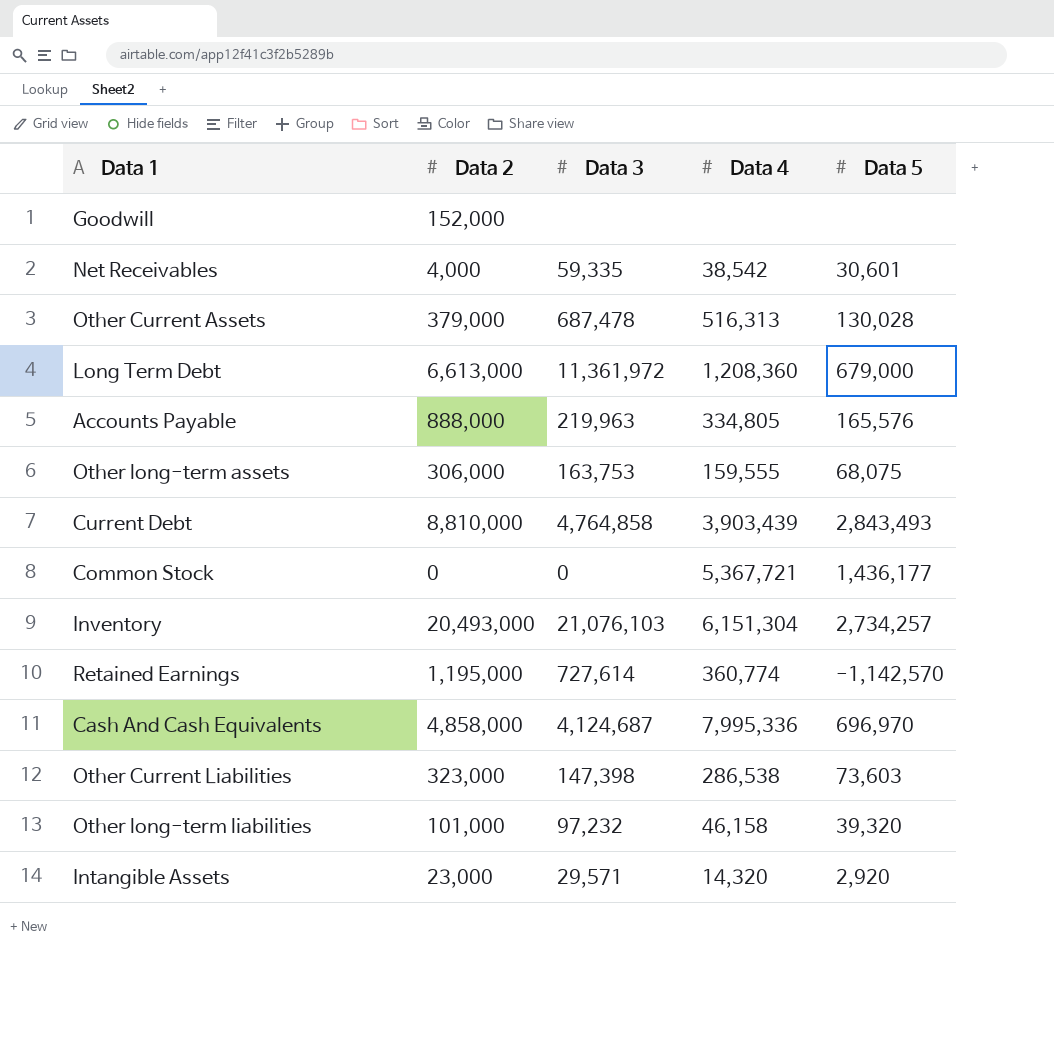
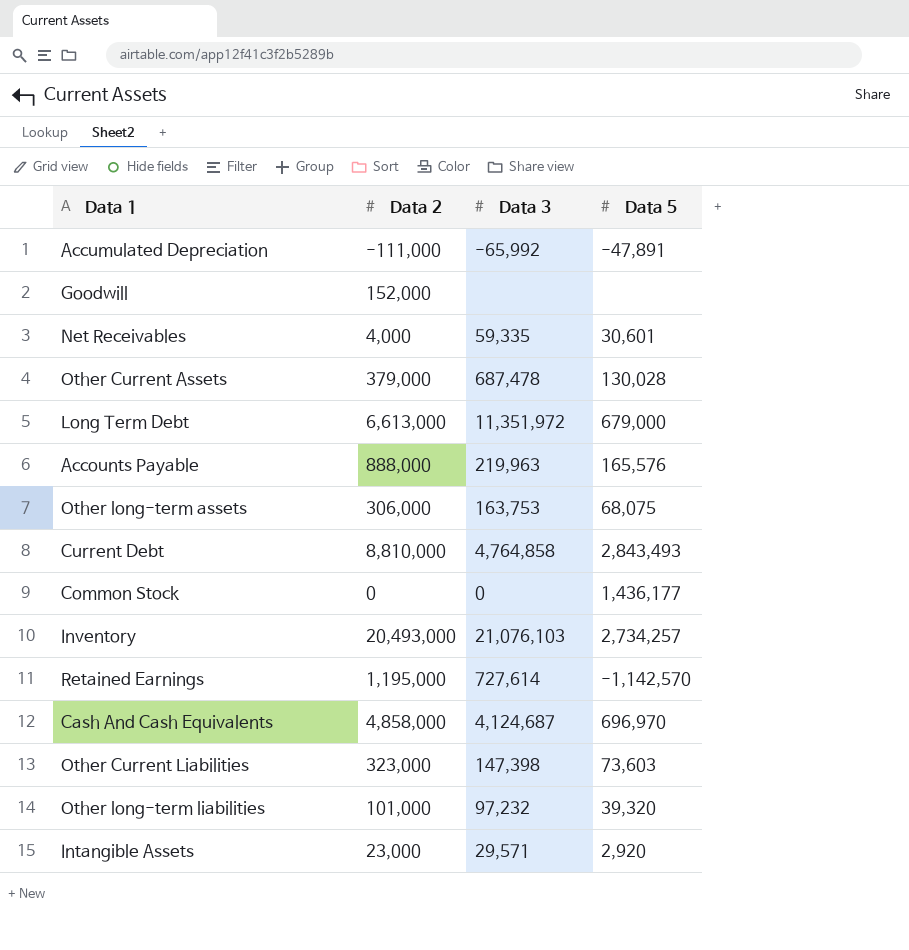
column Data 4 | position: 4 -> none
row Accumulated Depreciation: none -> -111,000 | -65,992 | -47,891
Long Term Debt | Data 3: 11,361,972 -> 11,351,972

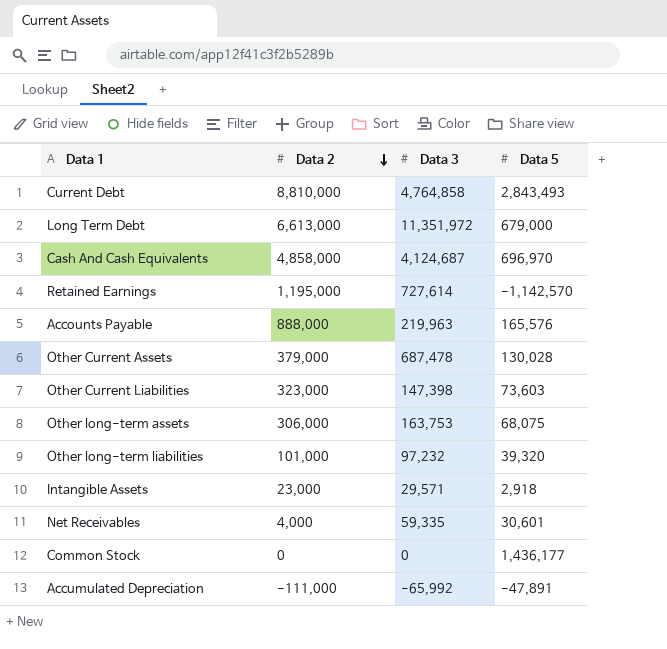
row order: none -> Data 2 descending
row Goodwill: 152,000 | none | none -> none
row Inventory: 20,493,000 | 21,076,103 | 2,734,257 -> none
Intangible Assets | Data 5: 2,920 -> 2,918

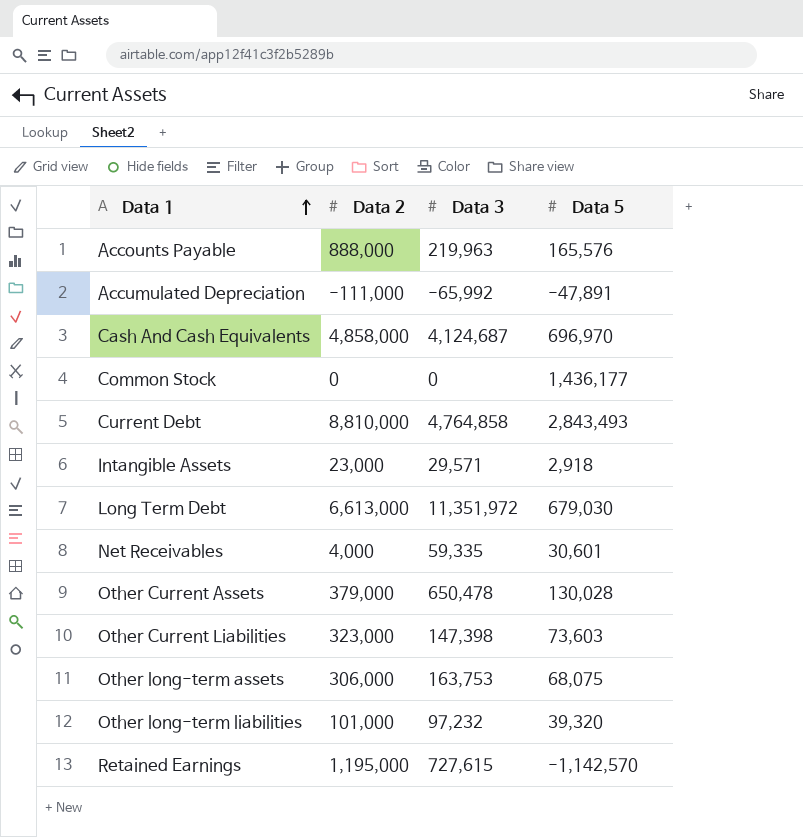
row order: Data 2 descending -> Data 1 ascending
Long Term Debt | Data 5: 679,000 -> 679,030
Other Current Assets | Data 3: 687,478 -> 650,478
Retained Earnings | Data 3: 727,614 -> 727,615

